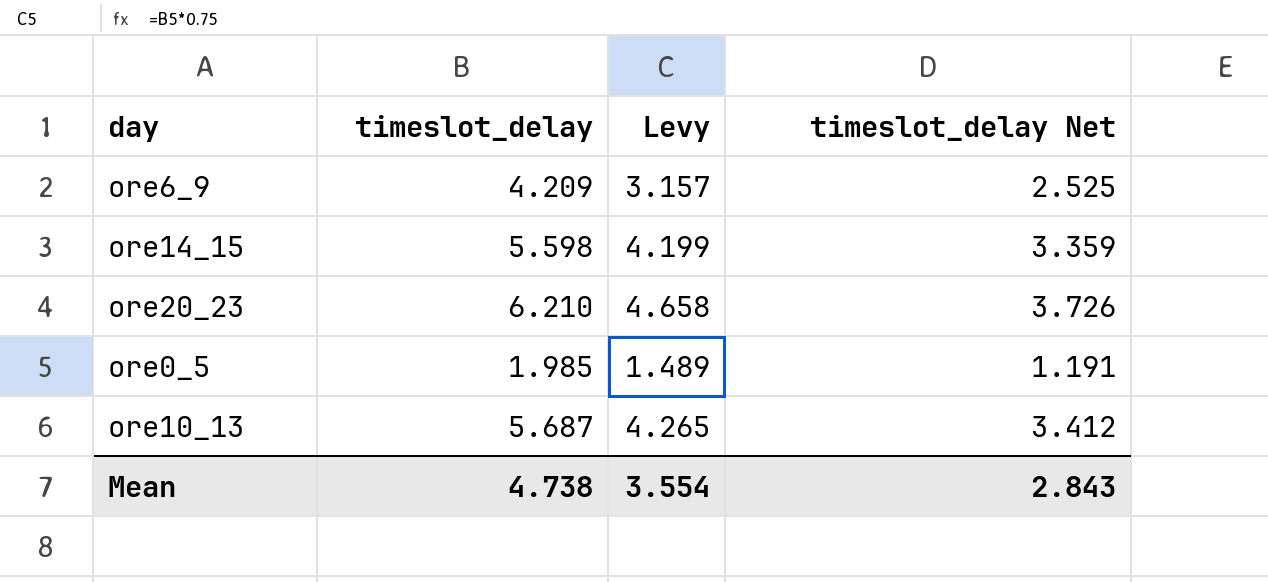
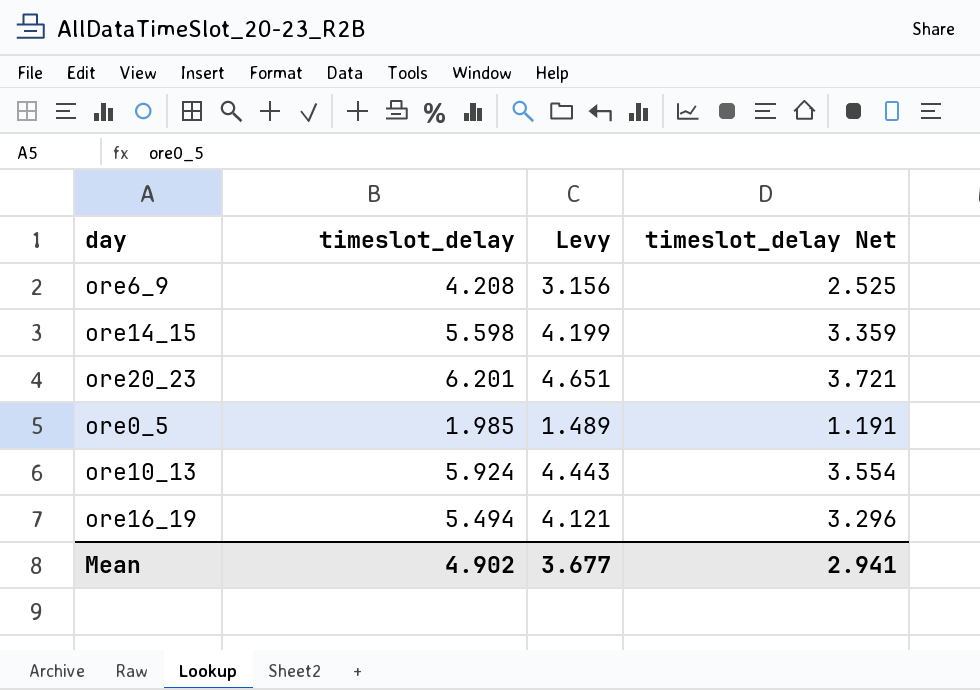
ore6_9 | timeslot_delay: 4.209 -> 4.208
ore6_9 | Levy: 3.157 -> 3.156
ore20_23 | timeslot_delay: 6.210 -> 6.201
ore20_23 | Levy: 4.658 -> 4.651
ore20_23 | timeslot_delay Net: 3.726 -> 3.721
ore10_13 | timeslot_delay: 5.687 -> 5.924
ore10_13 | Levy: 4.265 -> 4.443
ore10_13 | timeslot_delay Net: 3.412 -> 3.554
row ore16_19: none -> 5.494 | 4.121 | 3.296
Mean | timeslot_delay: 4.738 -> 4.902
Mean | Levy: 3.554 -> 3.677
Mean | timeslot_delay Net: 2.843 -> 2.941

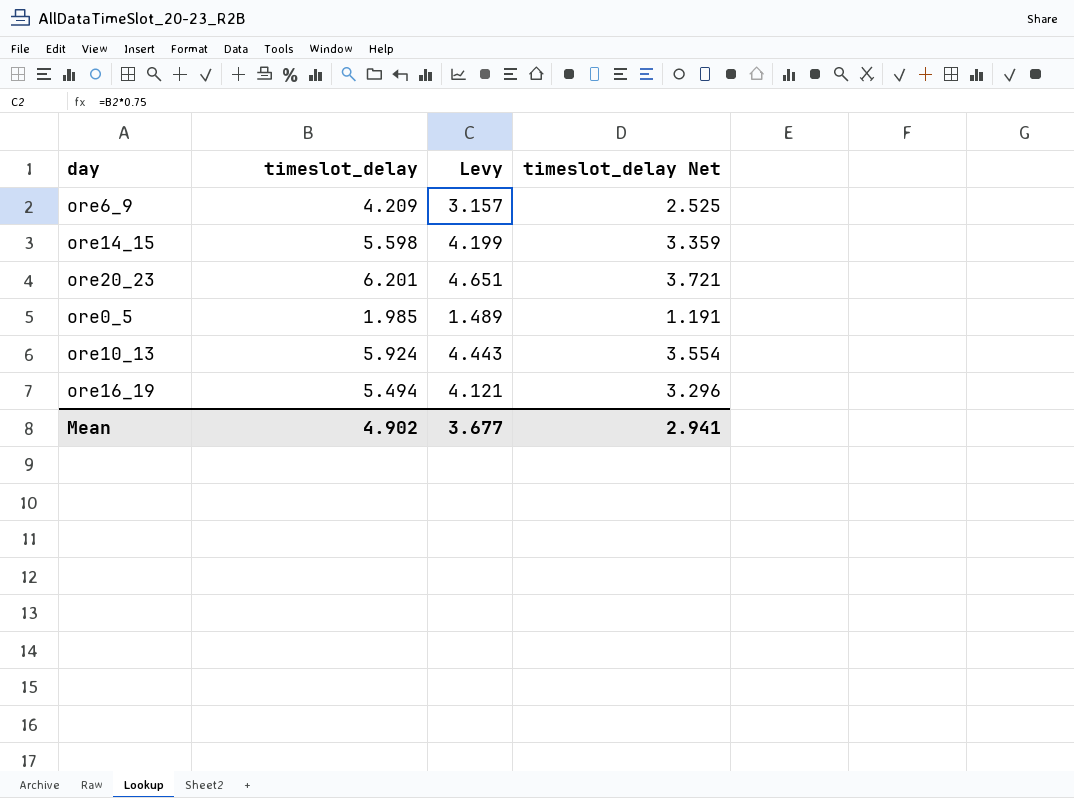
ore6_9 | timeslot_delay: 4.208 -> 4.209
ore6_9 | Levy: 3.156 -> 3.157

